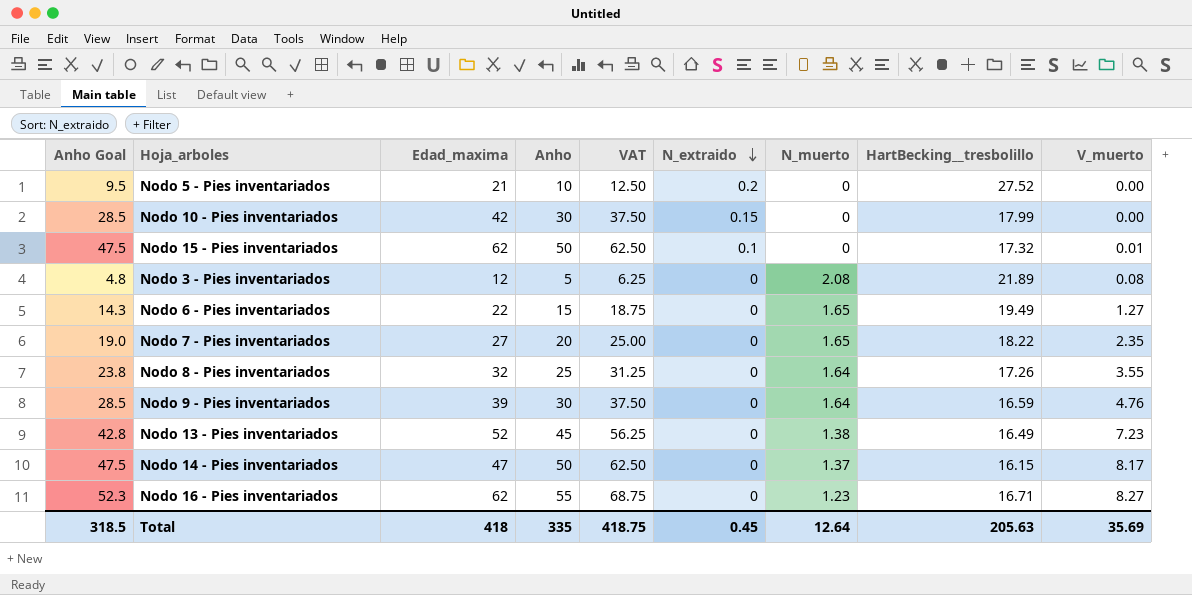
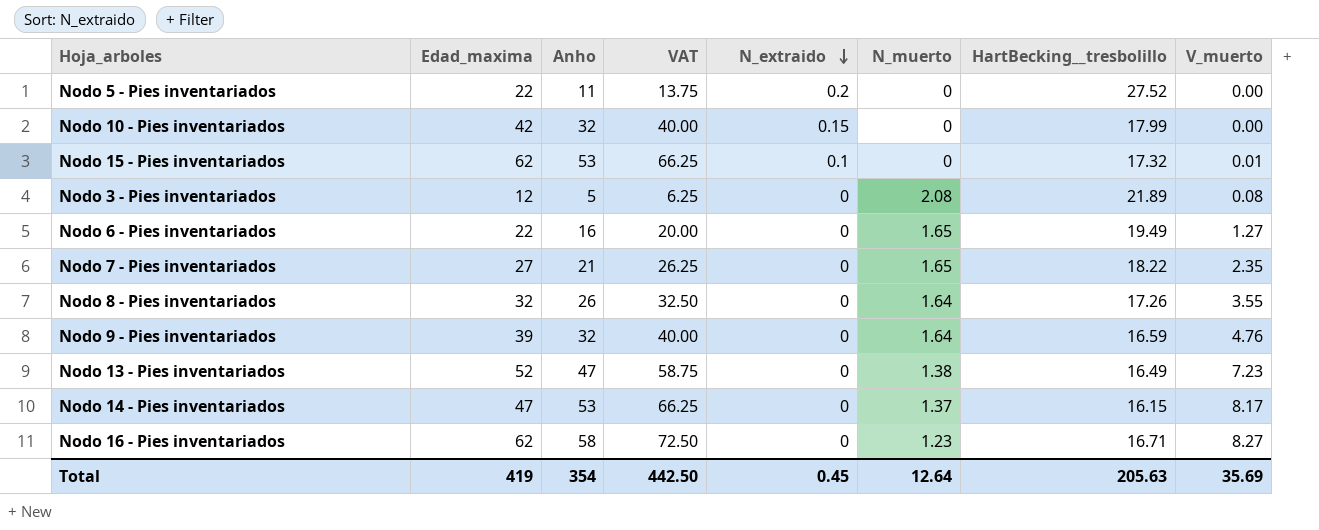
column Anho Goal | formula: [Anho] * 0.95 -> none
Nodo 5 - Pies inventariados | Edad_maxima: 21 -> 22
Nodo 5 - Pies inventariados | Anho: 10 -> 11
Nodo 5 - Pies inventariados | VAT: 12.50 -> 13.75
Nodo 10 - Pies inventariados | Anho: 30 -> 32
Nodo 10 - Pies inventariados | VAT: 37.50 -> 40.00
Nodo 15 - Pies inventariados | Anho: 50 -> 53
Nodo 15 - Pies inventariados | VAT: 62.50 -> 66.25
Nodo 6 - Pies inventariados | Anho: 15 -> 16
Nodo 6 - Pies inventariados | VAT: 18.75 -> 20.00
Nodo 7 - Pies inventariados | Anho: 20 -> 21
Nodo 7 - Pies inventariados | VAT: 25.00 -> 26.25
Nodo 8 - Pies inventariados | Anho: 25 -> 26
Nodo 8 - Pies inventariados | VAT: 31.25 -> 32.50
Nodo 9 - Pies inventariados | Anho: 30 -> 32
Nodo 9 - Pies inventariados | VAT: 37.50 -> 40.00
Nodo 13 - Pies inventariados | Anho: 45 -> 47
Nodo 13 - Pies inventariados | VAT: 56.25 -> 58.75
Nodo 14 - Pies inventariados | Anho: 50 -> 53
Nodo 14 - Pies inventariados | VAT: 62.50 -> 66.25
Nodo 16 - Pies inventariados | Anho: 55 -> 58
Nodo 16 - Pies inventariados | VAT: 68.75 -> 72.50
Total | Edad_maxima: 418 -> 419
Total | Anho: 335 -> 354
Total | VAT: 418.75 -> 442.50

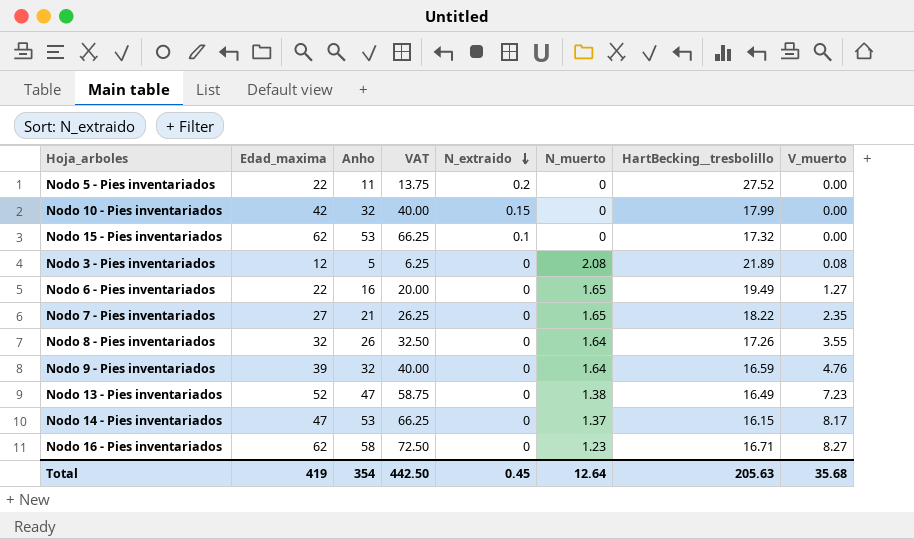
Nodo 15 - Pies inventariados | V_muerto: 0.01 -> 0.00
Total | V_muerto: 35.69 -> 35.68

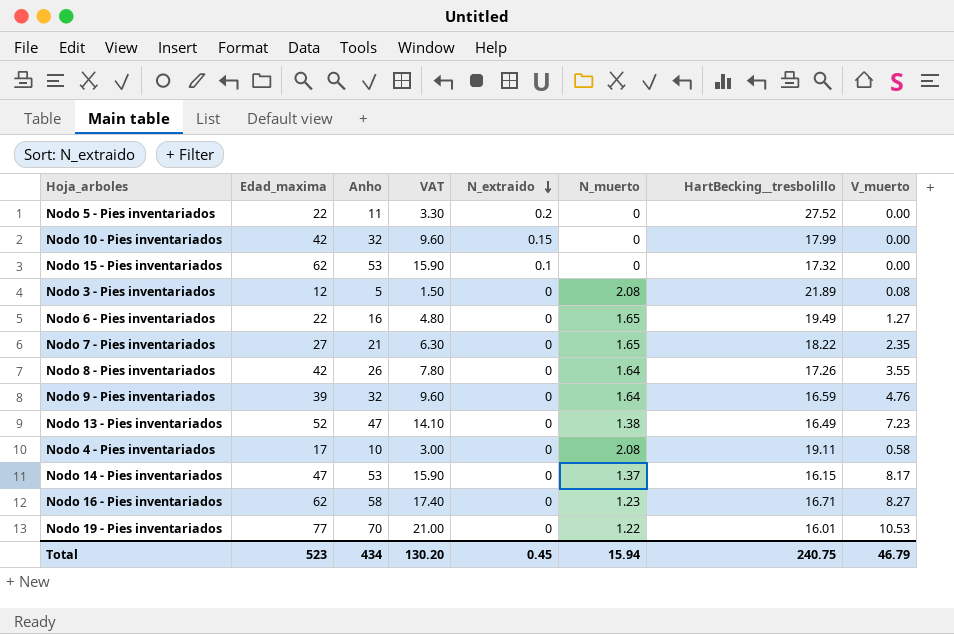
column VAT | formula: [Anho] * 1.25 -> [Anho] * 0.3
Nodo 8 - Pies inventariados | Edad_maxima: 32 -> 42
row Nodo 4 - Pies inventariados: none -> 17 | 10 | 3.00 | 0 | 2.08 | 19.11 | 0.58
row Nodo 19 - Pies inventariados: none -> 77 | 70 | 21.00 | 0 | 1.22 | 16.01 | 10.53
Total | Edad_maxima: 419 -> 523
Total | Anho: 354 -> 434
Total | VAT: 442.50 -> 130.20
Total | N_muerto: 12.64 -> 15.94
Total | HartBecking__tresbolillo: 205.63 -> 240.75
Total | V_muerto: 35.68 -> 46.79

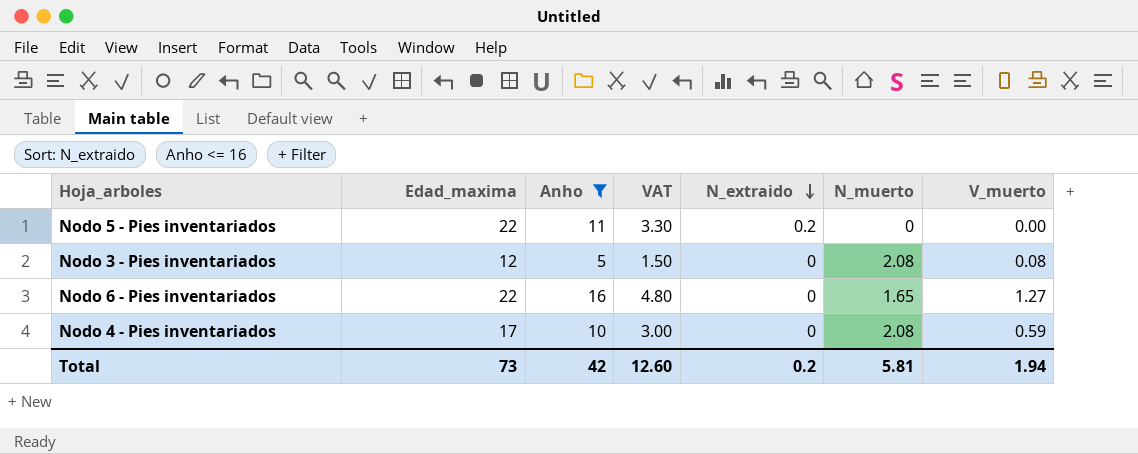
filter: none -> Anho <= 16
column HartBecking__tresbolillo | position: 7 -> none
Nodo 4 - Pies inventariados | V_muerto: 0.58 -> 0.59
Total | Edad_maxima: 523 -> 73
Total | Anho: 434 -> 42
Total | VAT: 130.20 -> 12.60
Total | N_extraido: 0.45 -> 0.2
Total | N_muerto: 15.94 -> 5.81
Total | V_muerto: 46.79 -> 1.94

